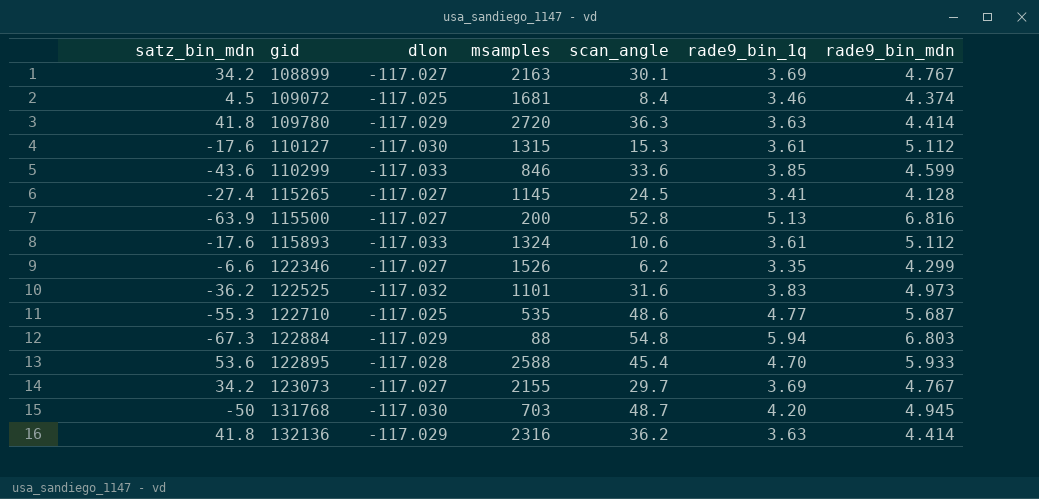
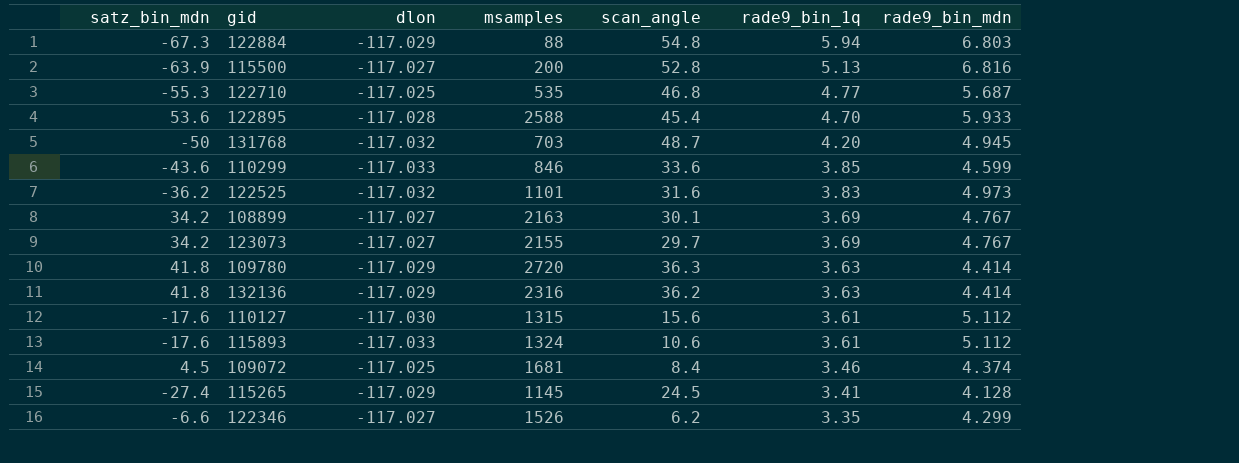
row order: gid ascending -> rade9_bin_1q descending
122710 | scan_angle: 48.6 -> 46.8
131768 | dlon: -117.030 -> -117.032
110127 | scan_angle: 15.3 -> 15.6
115265 | dlon: -117.027 -> -117.029

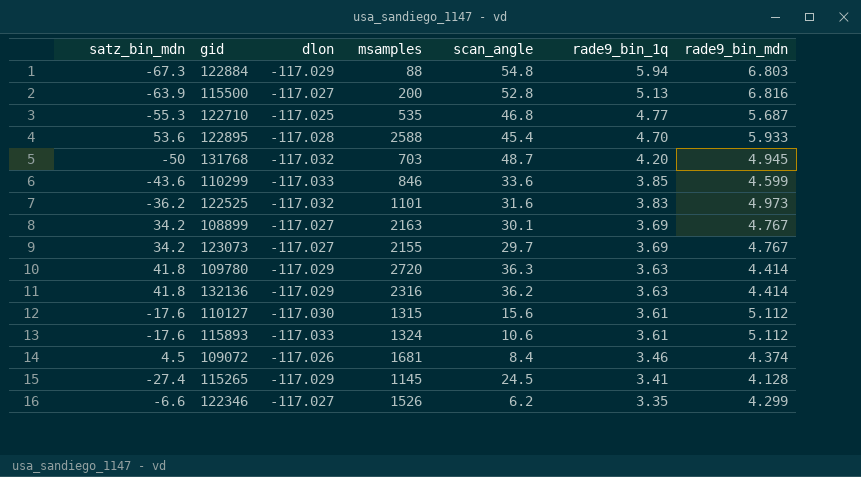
109072 | dlon: -117.025 -> -117.026

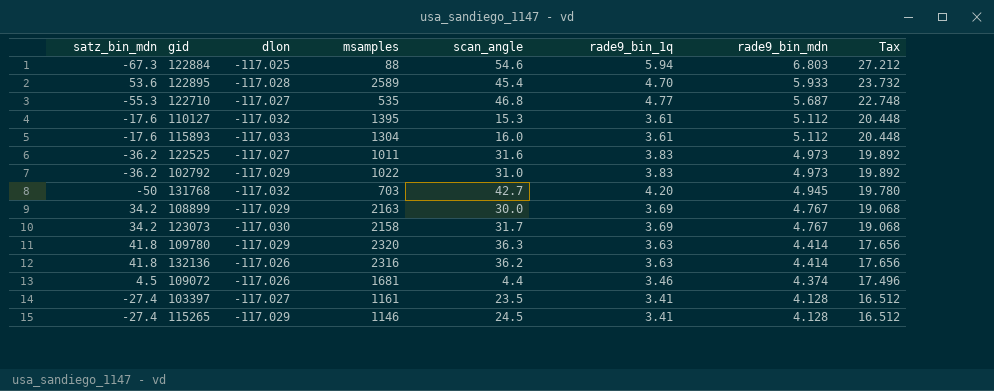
row order: rade9_bin_1q descending -> rade9_bin_mdn descending
column Tax | formula: none -> [rade9_bin_mdn] * 4
row 115500: -63.9 | -117.027 | 200 | 52.8 | 5.13 | 6.816 -> none
row 110299: -43.6 | -117.033 | 846 | 33.6 | 3.85 | 4.599 -> none
row 122346: -6.6 | -117.027 | 1526 | 6.2 | 3.35 | 4.299 -> none
122884 | dlon: -117.029 -> -117.025
122884 | scan_angle: 54.8 -> 54.6
122895 | msamples: 2588 -> 2589
122710 | dlon: -117.025 -> -117.027
110127 | dlon: -117.030 -> -117.032
110127 | msamples: 1315 -> 1395
110127 | scan_angle: 15.6 -> 15.3
115893 | msamples: 1324 -> 1304
115893 | scan_angle: 10.6 -> 16.0
122525 | dlon: -117.032 -> -117.027
122525 | msamples: 1101 -> 1011
row 102792: none -> -36.2 | -117.029 | 1022 | 31.0 | 3.83 | 4.973 | 19.892
131768 | scan_angle: 48.7 -> 42.7
108899 | dlon: -117.027 -> -117.029
108899 | scan_angle: 30.1 -> 30.0
123073 | dlon: -117.027 -> -117.030
123073 | msamples: 2155 -> 2158
123073 | scan_angle: 29.7 -> 31.7
109780 | msamples: 2720 -> 2320
132136 | dlon: -117.029 -> -117.026
109072 | scan_angle: 8.4 -> 4.4
row 103397: none -> -27.4 | -117.027 | 1161 | 23.5 | 3.41 | 4.128 | 16.512
115265 | msamples: 1145 -> 1146

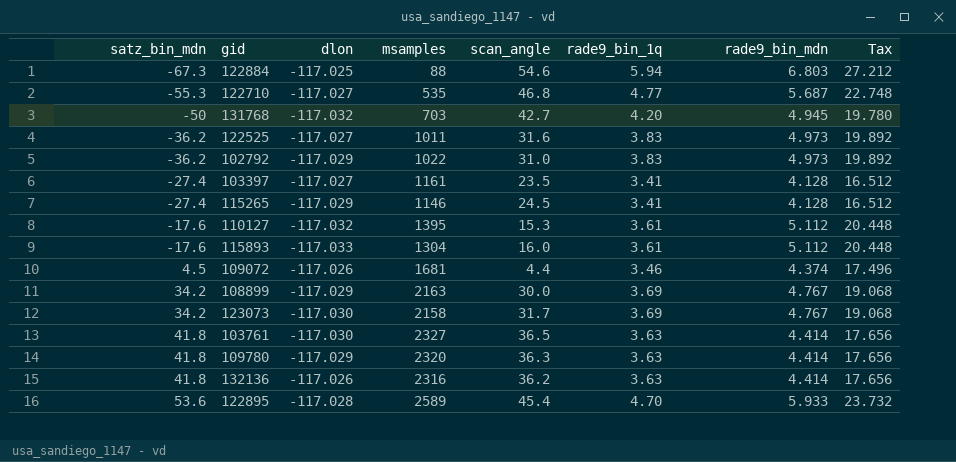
row order: rade9_bin_mdn descending -> satz_bin_mdn ascending
row 103761: none -> 41.8 | -117.030 | 2327 | 36.5 | 3.63 | 4.414 | 17.656

